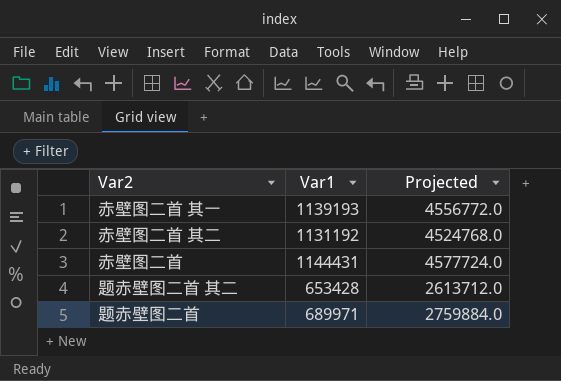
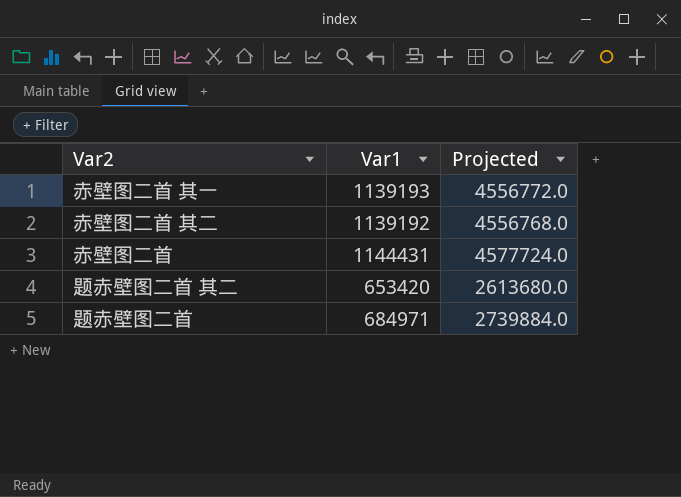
赤壁图二首 其二 | Var1: 1131192 -> 1139192
赤壁图二首 其二 | Projected: 4524768.0 -> 4556768.0
题赤壁图二首 其二 | Var1: 653428 -> 653420
题赤壁图二首 其二 | Projected: 2613712.0 -> 2613680.0
题赤壁图二首 | Var1: 689971 -> 684971
题赤壁图二首 | Projected: 2759884.0 -> 2739884.0

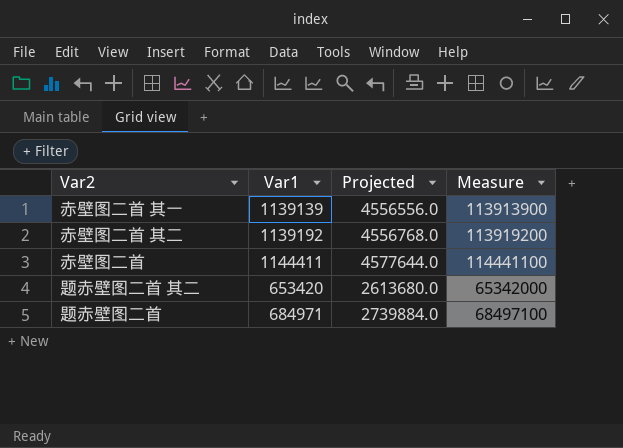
column Measure | formula: none -> [Var1] * 100
赤壁图二首 其一 | Var1: 1139193 -> 1139139
赤壁图二首 其一 | Projected: 4556772.0 -> 4556556.0
赤壁图二首 | Var1: 1144431 -> 1144411
赤壁图二首 | Projected: 4577724.0 -> 4577644.0

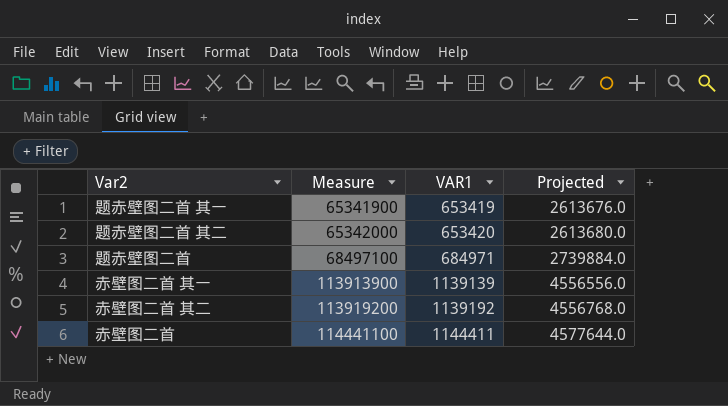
row order: none -> Measure ascending
column Measure | position: 4 -> 2
column name: Var1 -> VAR1
row 题赤壁图二首 其一: none -> 65341900 | 653419 | 2613676.0

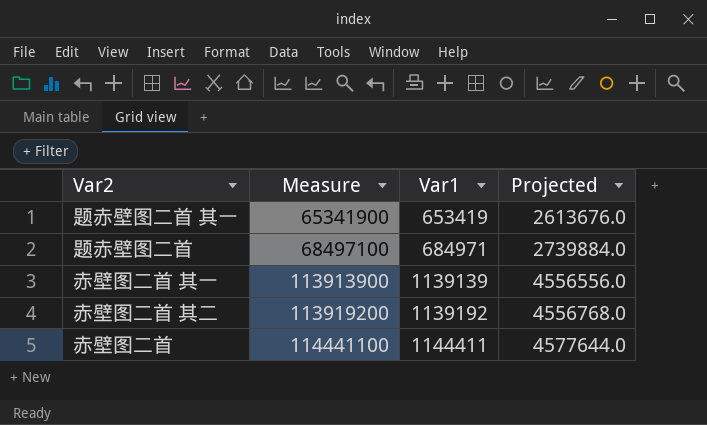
column name: VAR1 -> Var1
row 题赤壁图二首 其二: 65342000 | 653420 | 2613680.0 -> none

